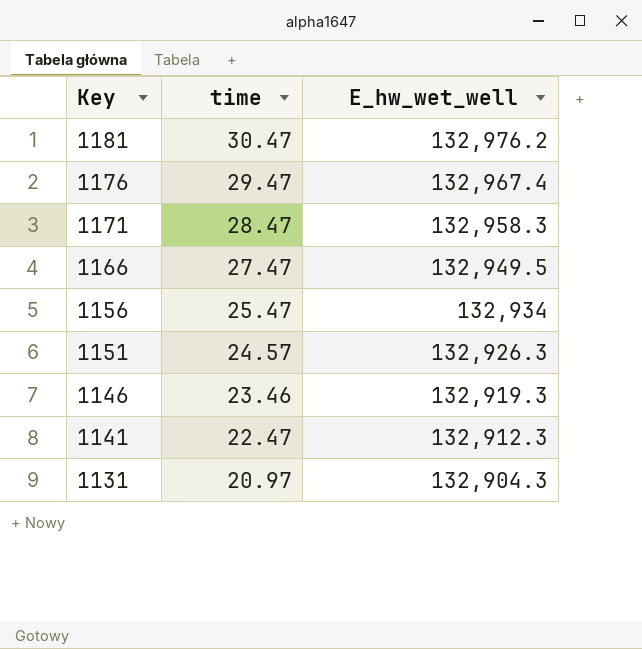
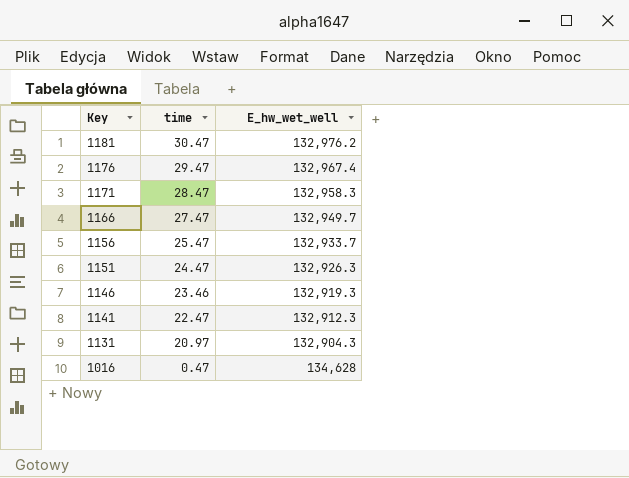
1166 | E_hw_wet_well: 132,949.5 -> 132,949.7
1156 | E_hw_wet_well: 132,934 -> 132,933.7
1151 | time: 24.57 -> 24.47
row 1016: none -> 0.47 | 134,628

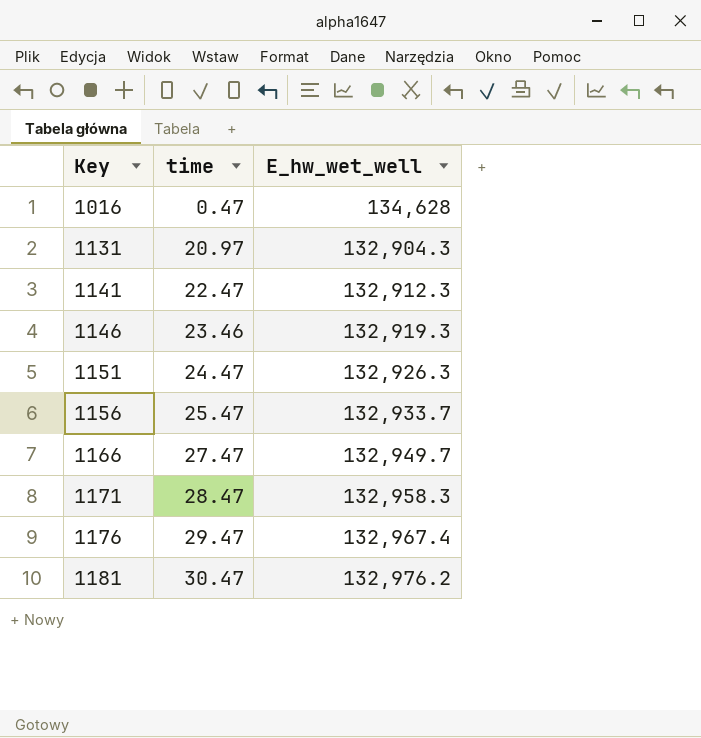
row order: Key descending -> Key ascending

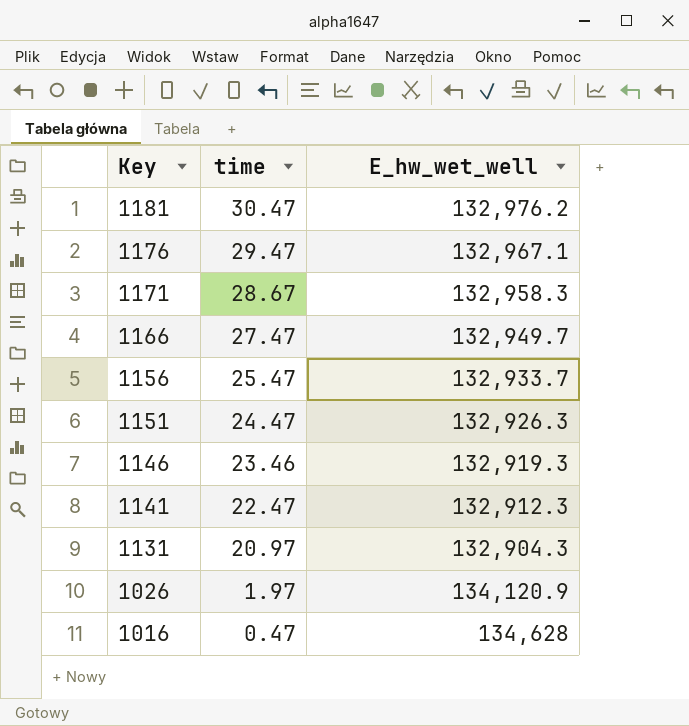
row order: Key ascending -> Key descending
1176 | E_hw_wet_well: 132,967.4 -> 132,967.1
1171 | time: 28.47 -> 28.67
row 1026: none -> 1.97 | 134,120.9

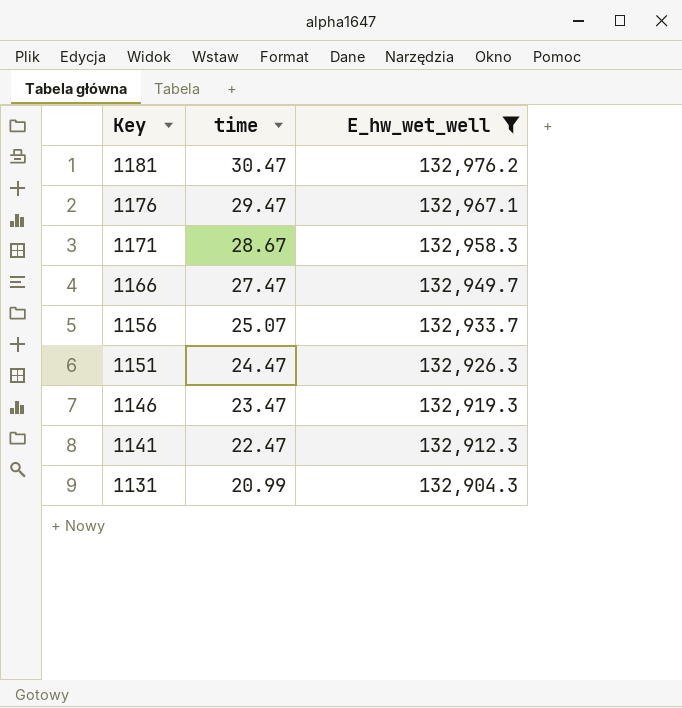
filter: none -> E_hw_wet_well <= 132,976.2
1156 | time: 25.47 -> 25.07
1146 | time: 23.46 -> 23.47
1131 | time: 20.97 -> 20.99

